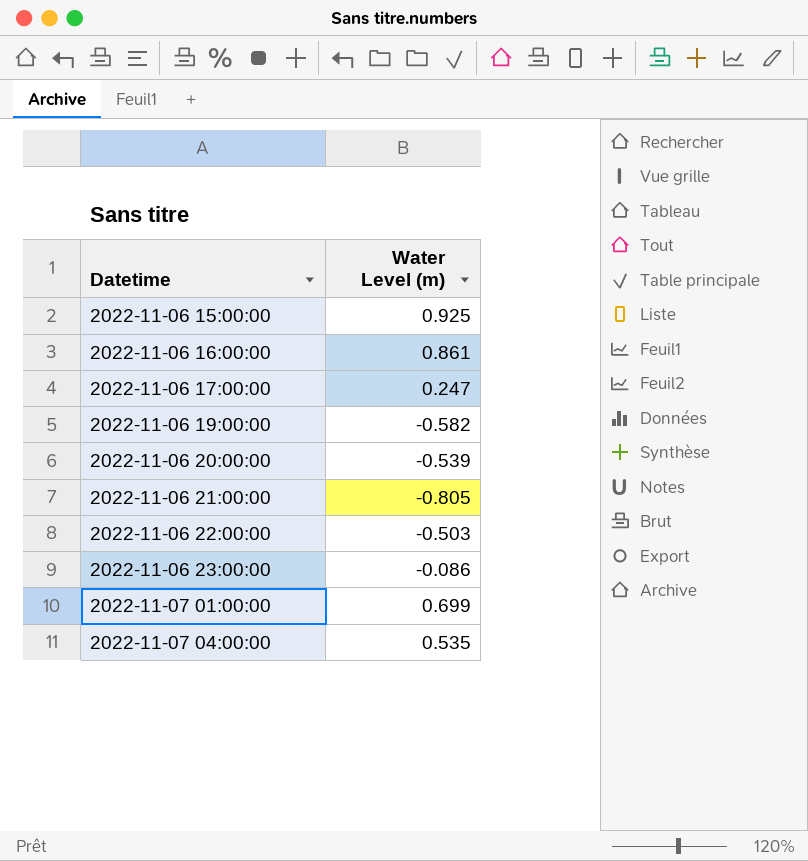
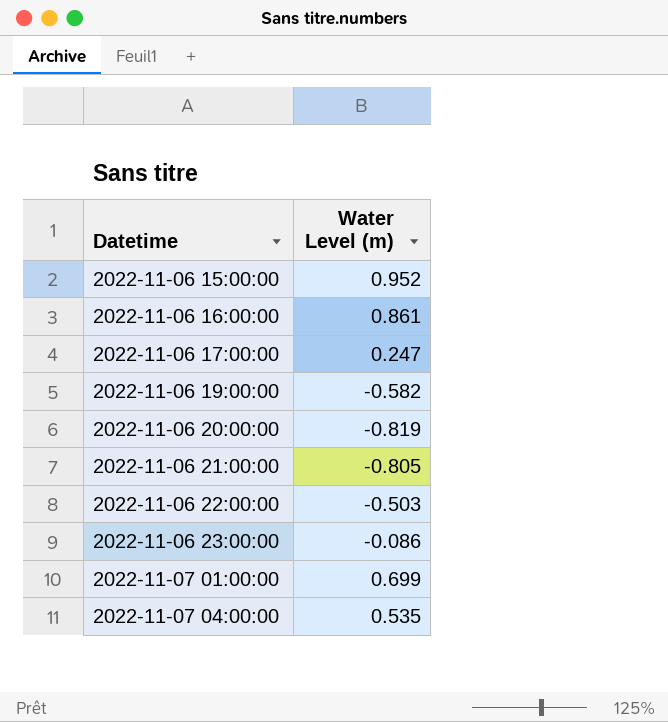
2022-11-06 15:00:00 | Water Level (m): 0.925 -> 0.952
2022-11-06 20:00:00 | Water Level (m): -0.539 -> -0.819

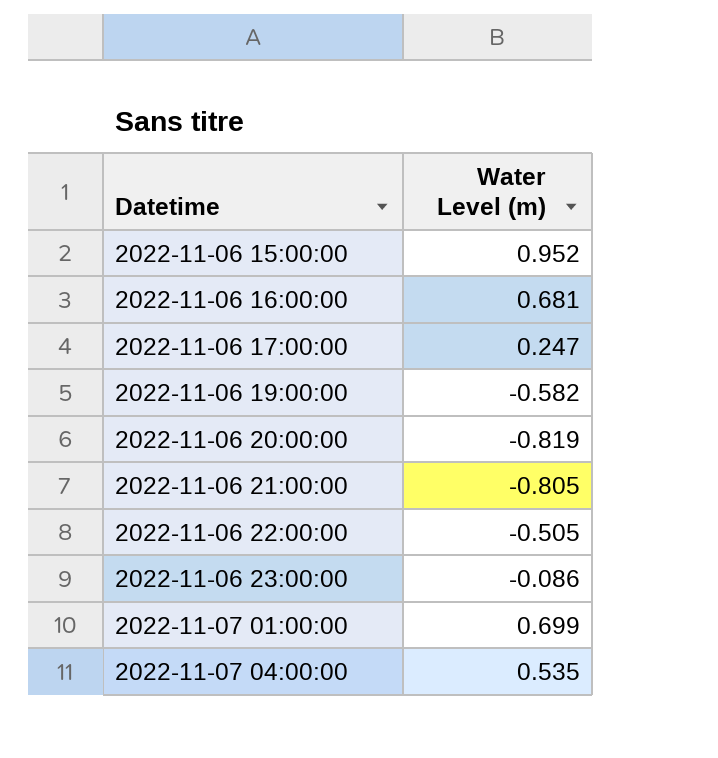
2022-11-06 16:00:00 | Water Level (m): 0.861 -> 0.681
2022-11-06 22:00:00 | Water Level (m): -0.503 -> -0.505

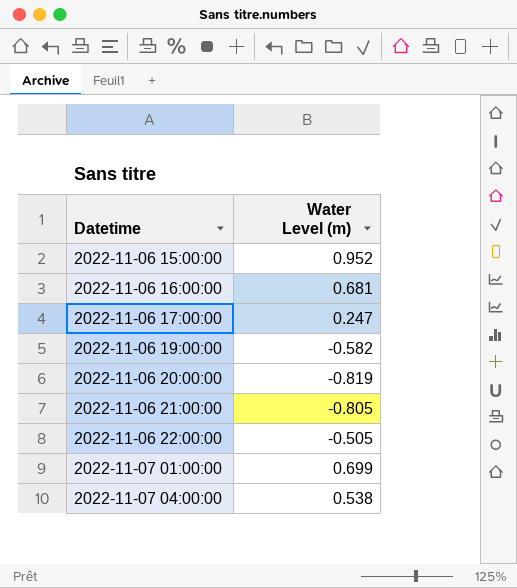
row 2022-11-06 23:00:00: -0.086 -> none
2022-11-07 04:00:00 | Water Level (m): 0.535 -> 0.538

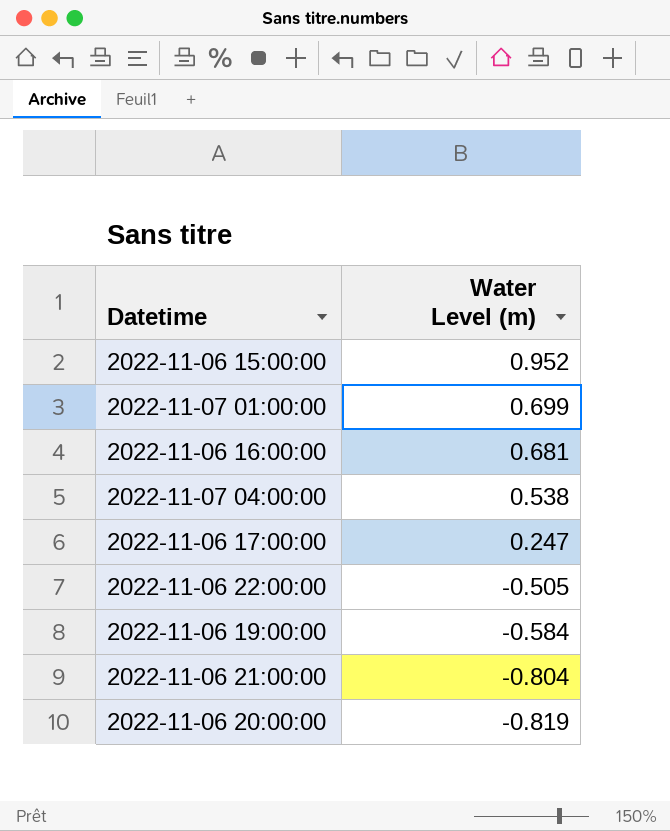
row order: Datetime ascending -> Water Level (m) descending
2022-11-06 19:00:00 | Water Level (m): -0.582 -> -0.584
2022-11-06 21:00:00 | Water Level (m): -0.805 -> -0.804

